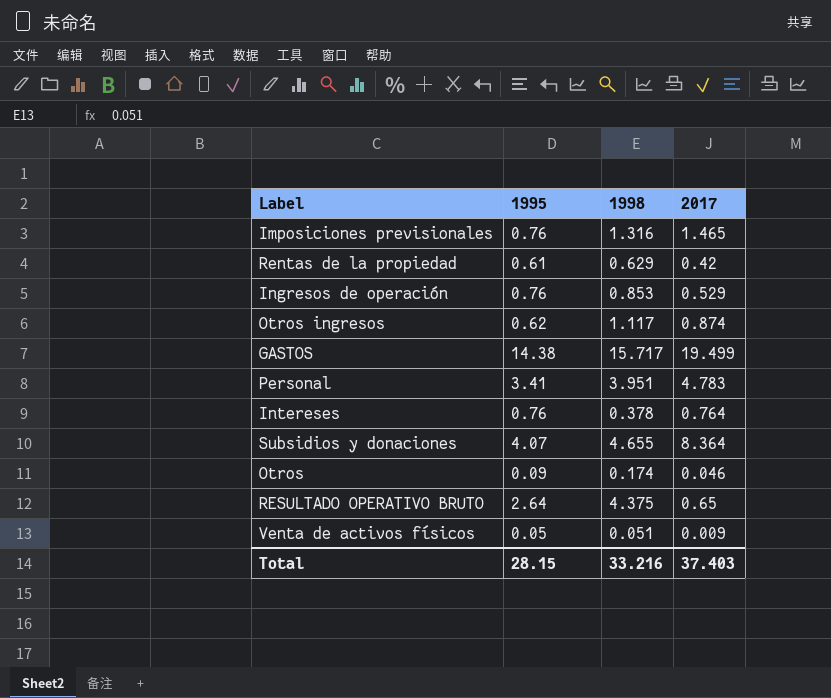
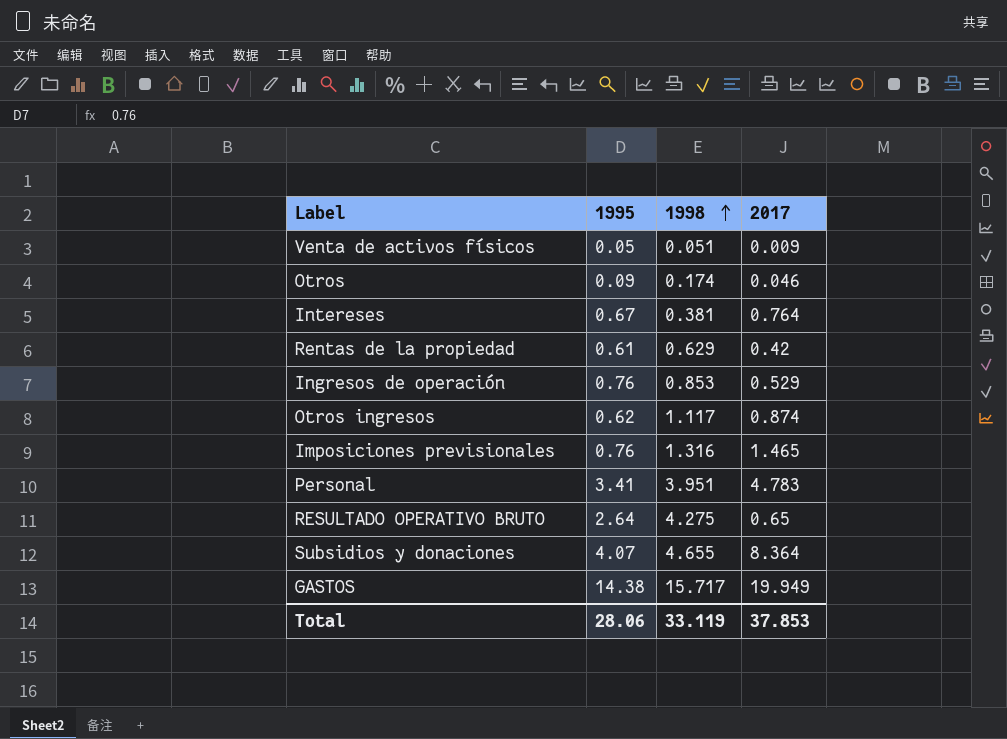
row order: none -> 1998 ascending
Intereses | 1995: 0.76 -> 0.67
Intereses | 1998: 0.378 -> 0.381
RESULTADO OPERATIVO BRUTO | 1998: 4.375 -> 4.275
GASTOS | 2017: 19.499 -> 19.949
Total | 1995: 28.15 -> 28.06
Total | 1998: 33.216 -> 33.119
Total | 2017: 37.403 -> 37.853

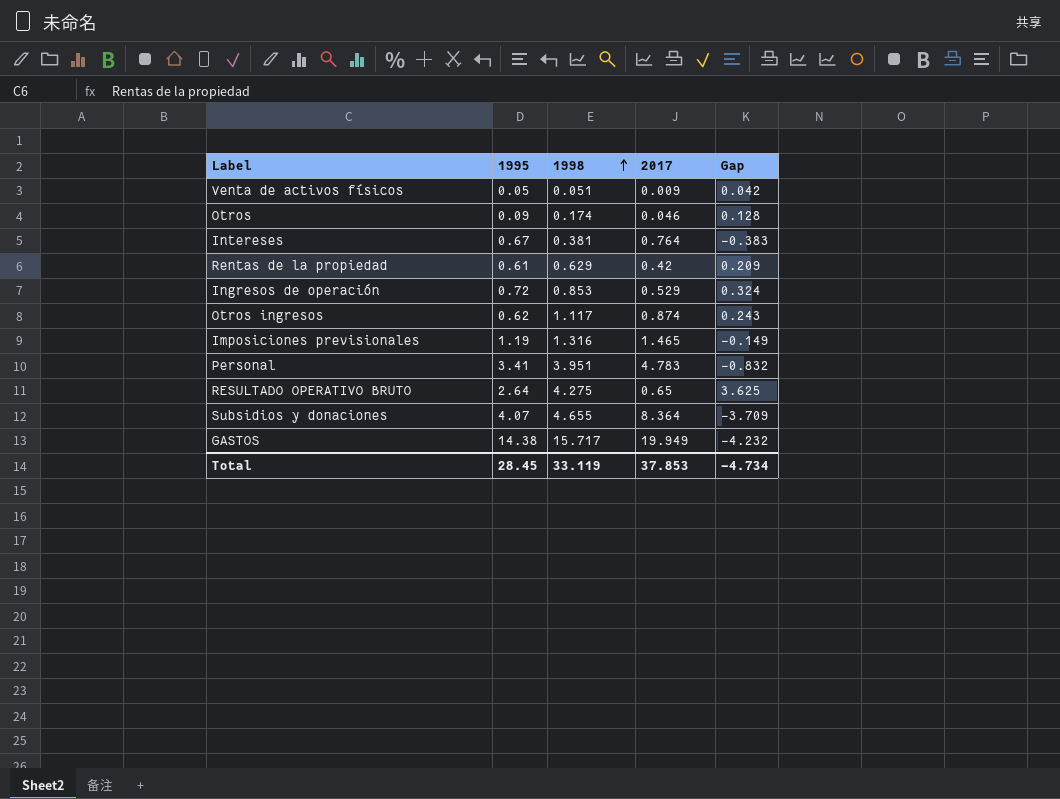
column Gap | formula: none -> [1998] - [2017]
Ingresos de operación | 1995: 0.76 -> 0.72
Imposiciones previsionales | 1995: 0.76 -> 1.19
Total | 1995: 28.06 -> 28.45

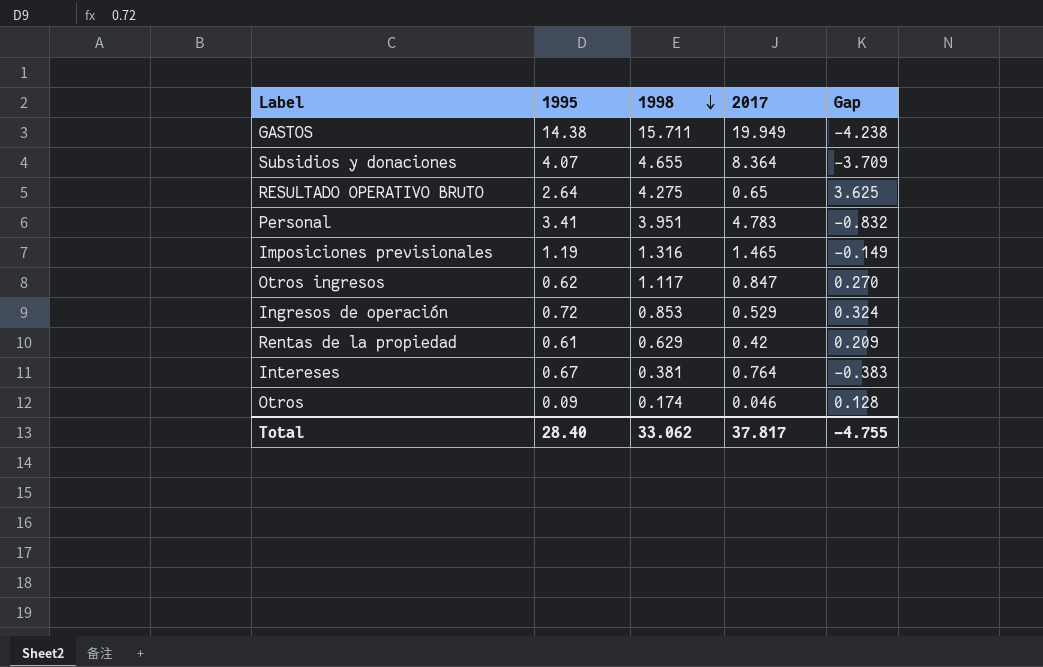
row order: 1998 ascending -> 1998 descending
row Venta de activos físicos: 0.05 | 0.051 | 0.009 | 0.042 -> none
GASTOS | 1998: 15.717 -> 15.711
GASTOS | Gap: -4.232 -> -4.238
Otros ingresos | 2017: 0.874 -> 0.847
Otros ingresos | Gap: 0.243 -> 0.270
Total | 1995: 28.45 -> 28.40
Total | 1998: 33.119 -> 33.062
Total | 2017: 37.853 -> 37.817
Total | Gap: -4.734 -> -4.755

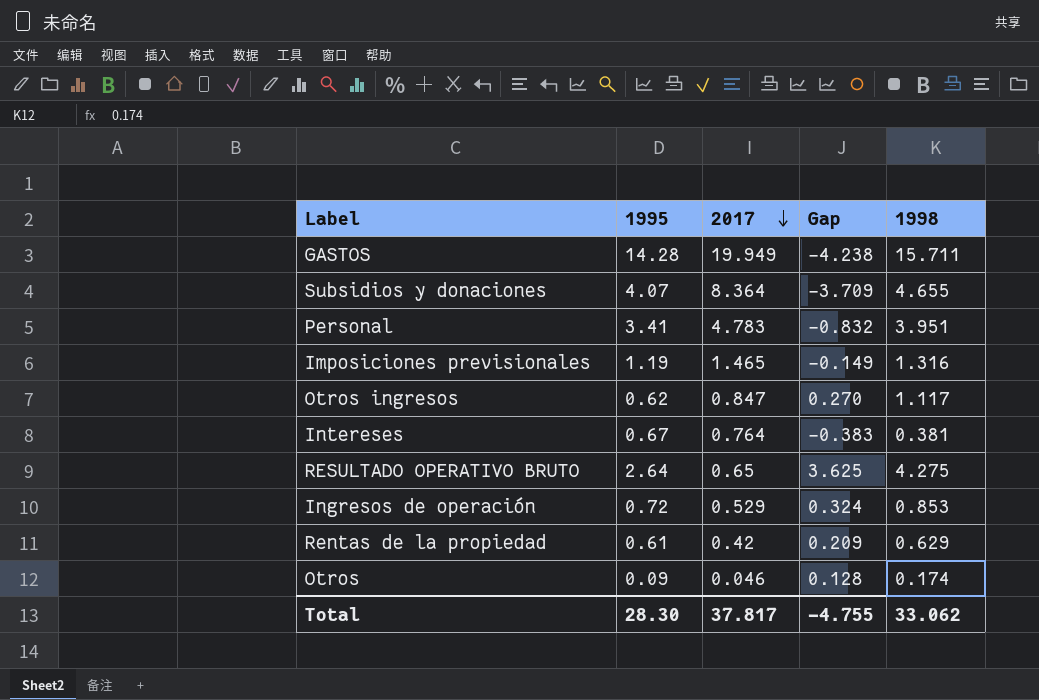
row order: 1998 descending -> 2017 descending
column 1998 | position: 3 -> 5
GASTOS | 1995: 14.38 -> 14.28
Total | 1995: 28.40 -> 28.30

